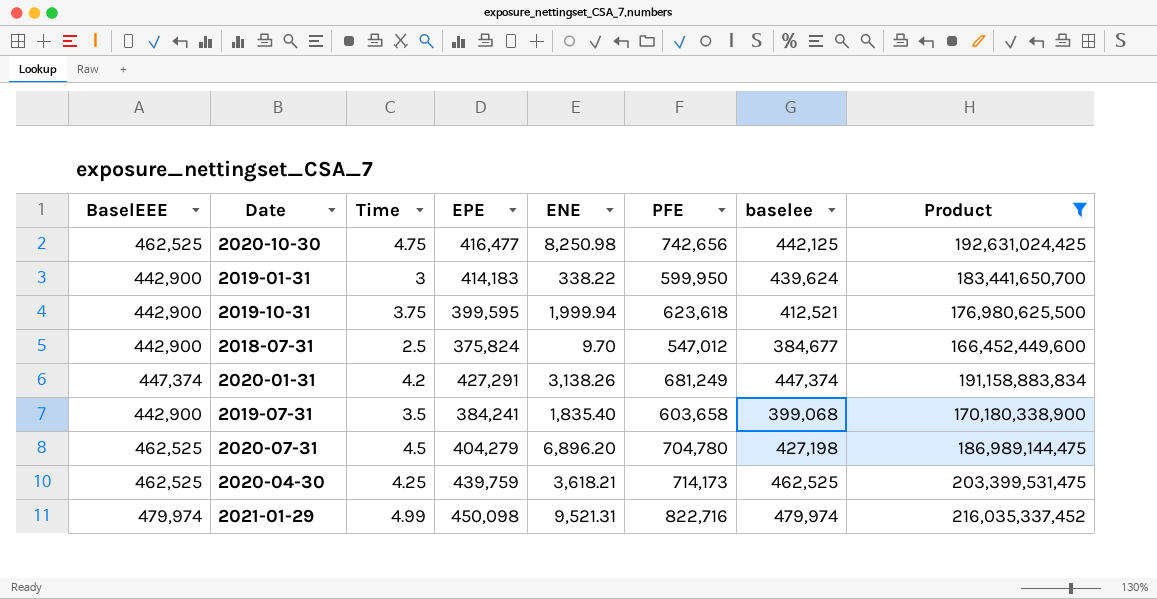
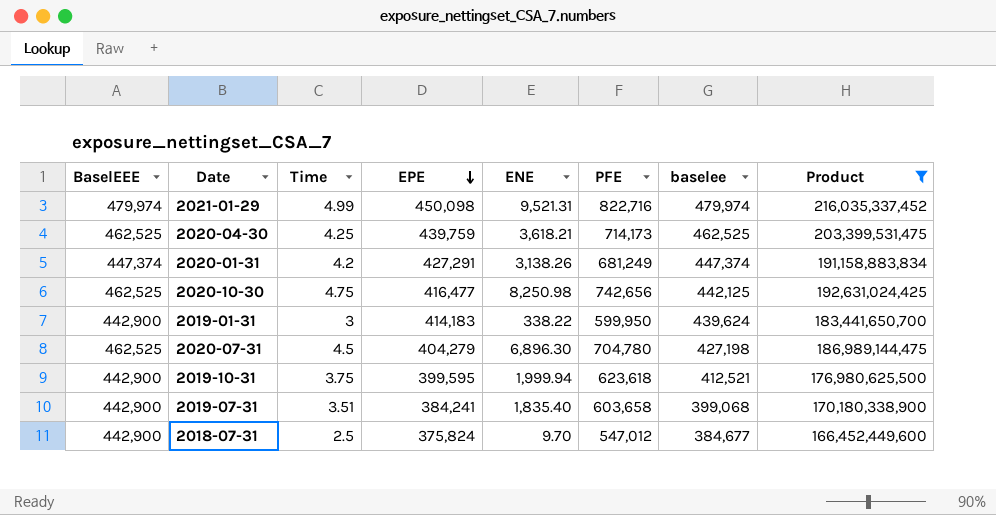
row order: none -> EPE descending
2020-07-31 | ENE: 6,896.20 -> 6,896.30
2019-07-31 | Time: 3.5 -> 3.51

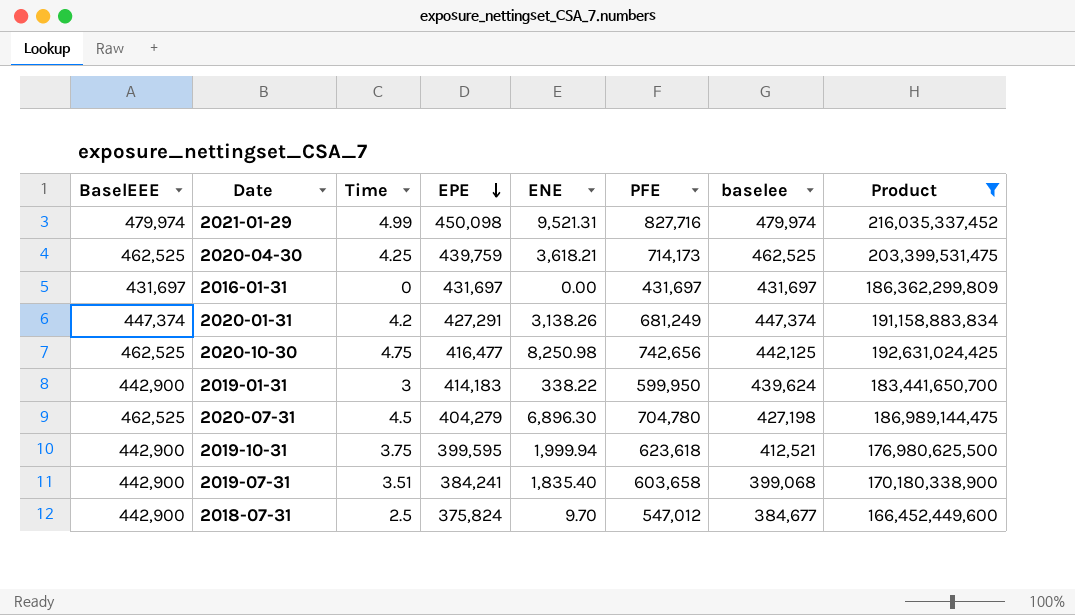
2021-01-29 | PFE: 822,716 -> 827,716
row 2016-01-31: none -> 431,697 | 0 | 431,697 | 0.00 | 431,697 | 431,697 | 186,362,299,809

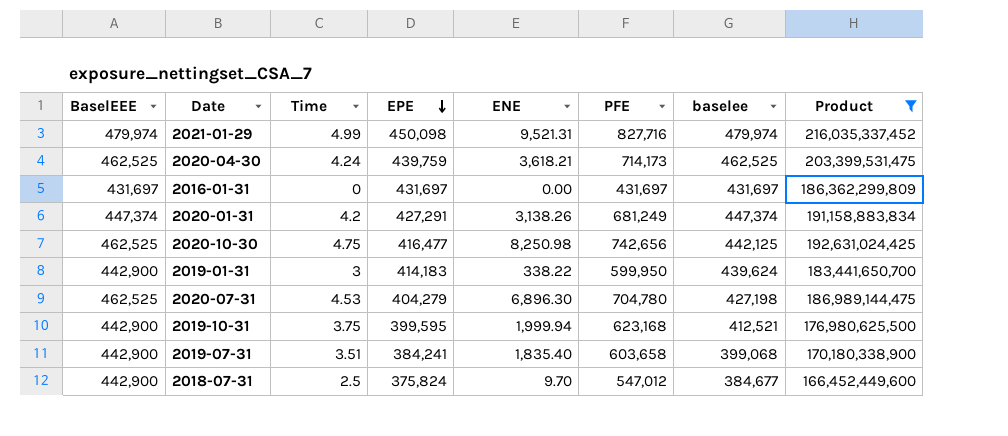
2020-04-30 | Time: 4.25 -> 4.24
2020-07-31 | Time: 4.5 -> 4.53
2019-10-31 | PFE: 623,618 -> 623,168

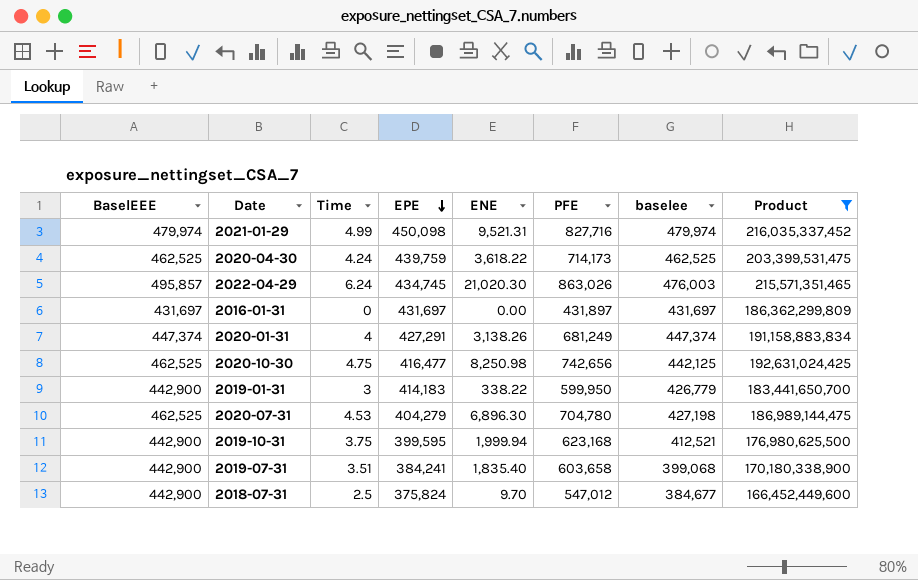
2020-04-30 | ENE: 3,618.21 -> 3,618.22
row 2022-04-29: none -> 495,857 | 6.24 | 434,745 | 21,020.30 | 863,026 | 476,003 | 215,571,351,465
2016-01-31 | PFE: 431,697 -> 431,897
2020-01-31 | Time: 4.2 -> 4
2019-01-31 | baselee: 439,624 -> 426,779

